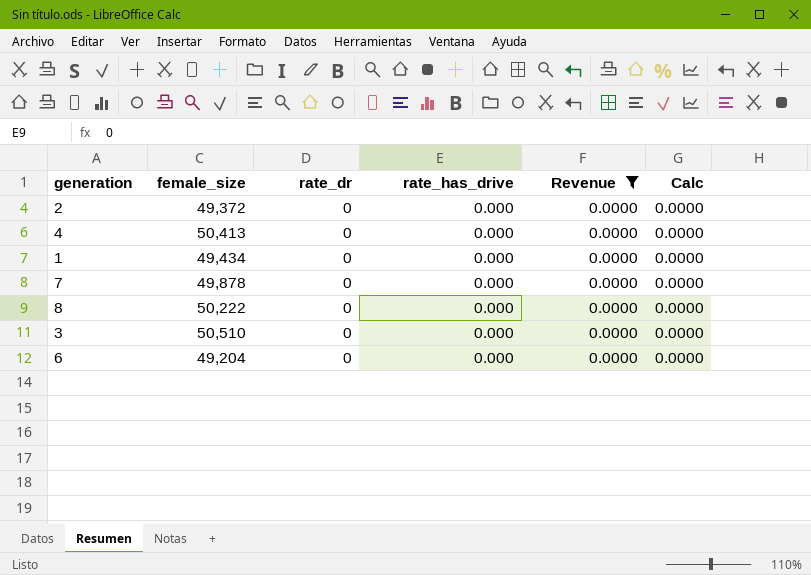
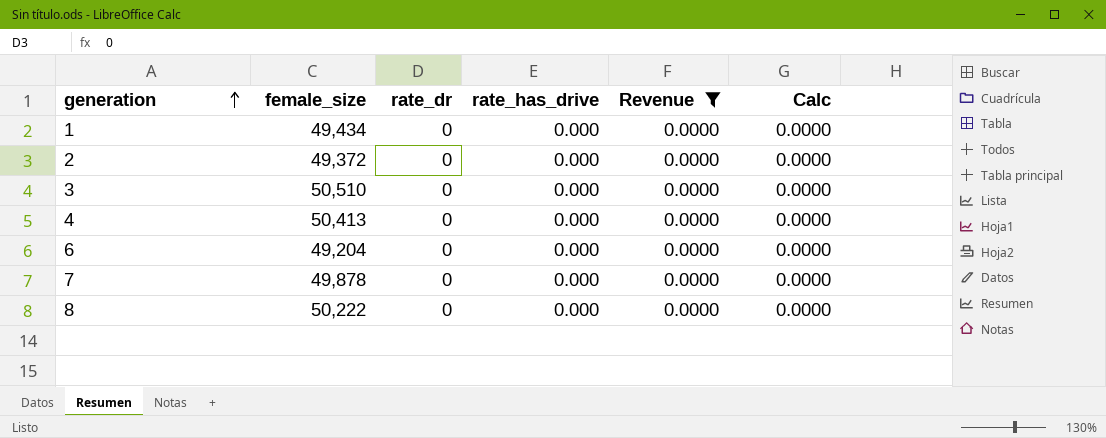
row order: none -> generation ascending

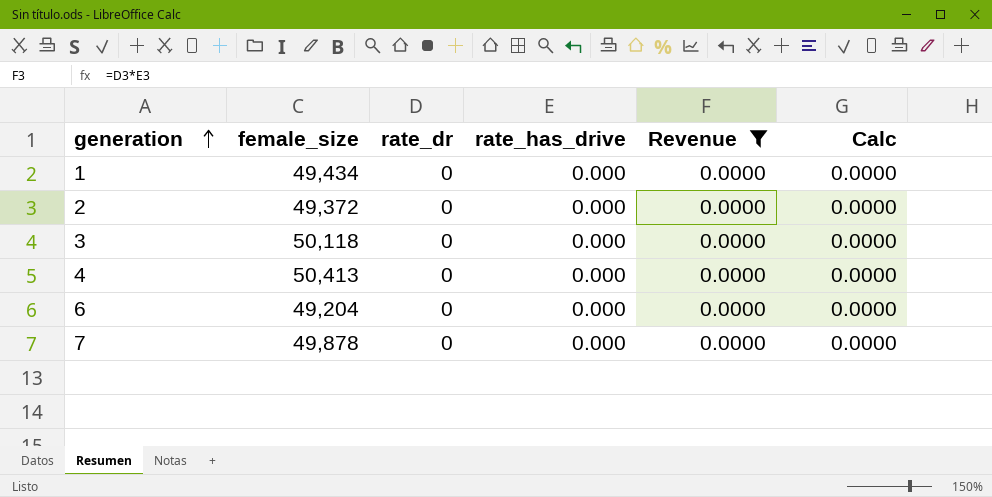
row 8: 50,222 | 0 | 0.000 | 0.0000 | 0.0000 -> none
3 | female_size: 50,510 -> 50,118

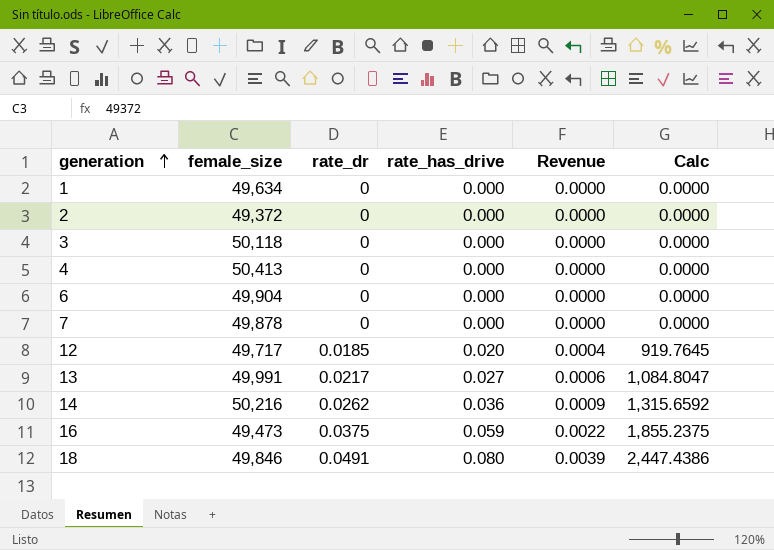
filter: Revenue = 0.0000 -> none
1 | female_size: 49,434 -> 49,634
6 | female_size: 49,204 -> 49,904

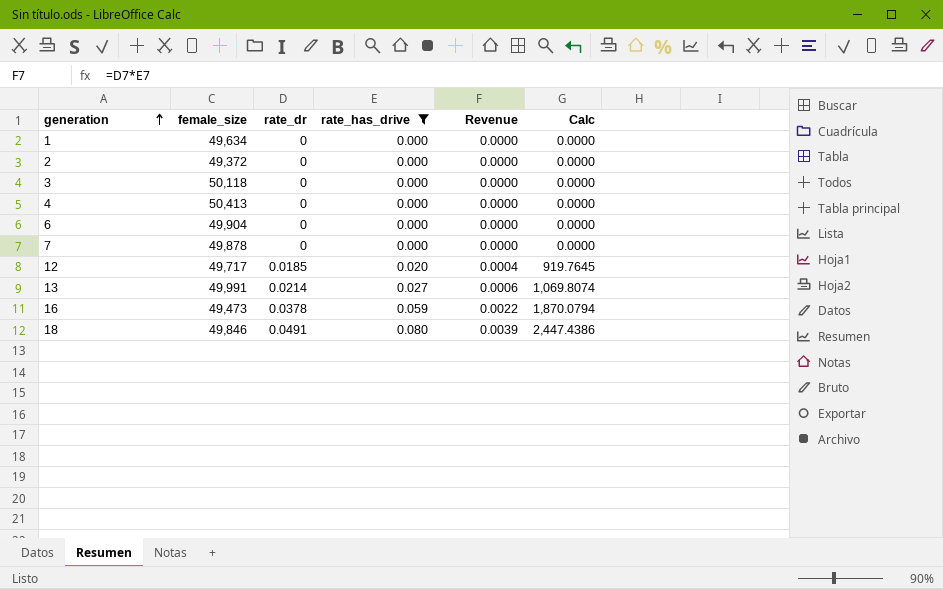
filter: none -> rate_has_drive != 0.036
13 | rate_dr: 0.0217 -> 0.0214
13 | Calc: 1,084.8047 -> 1,069.8074
16 | rate_dr: 0.0375 -> 0.0378
16 | Calc: 1,855.2375 -> 1,870.0794

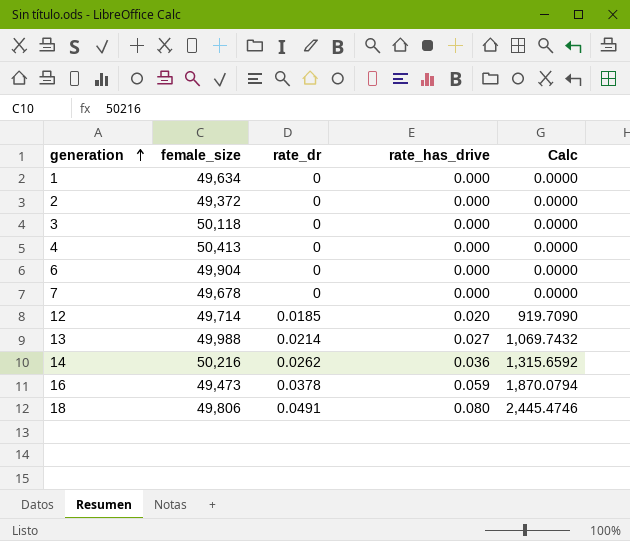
filter: rate_has_drive != 0.036 -> none
column Revenue | formula: [rate_dr] * [rate_has_drive] -> none
7 | female_size: 49,878 -> 49,678
12 | female_size: 49,717 -> 49,714
12 | Calc: 919.7645 -> 919.7090
13 | female_size: 49,991 -> 49,988
13 | Calc: 1,069.8074 -> 1,069.7432
18 | female_size: 49,846 -> 49,806
18 | Calc: 2,447.4386 -> 2,445.4746

